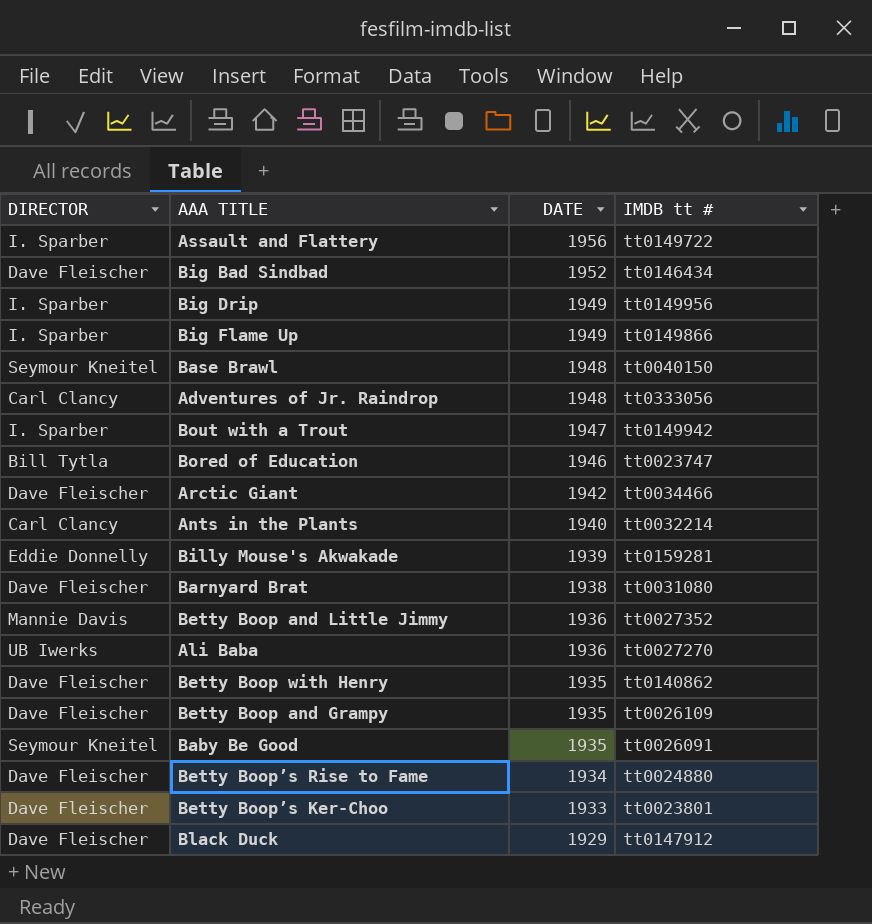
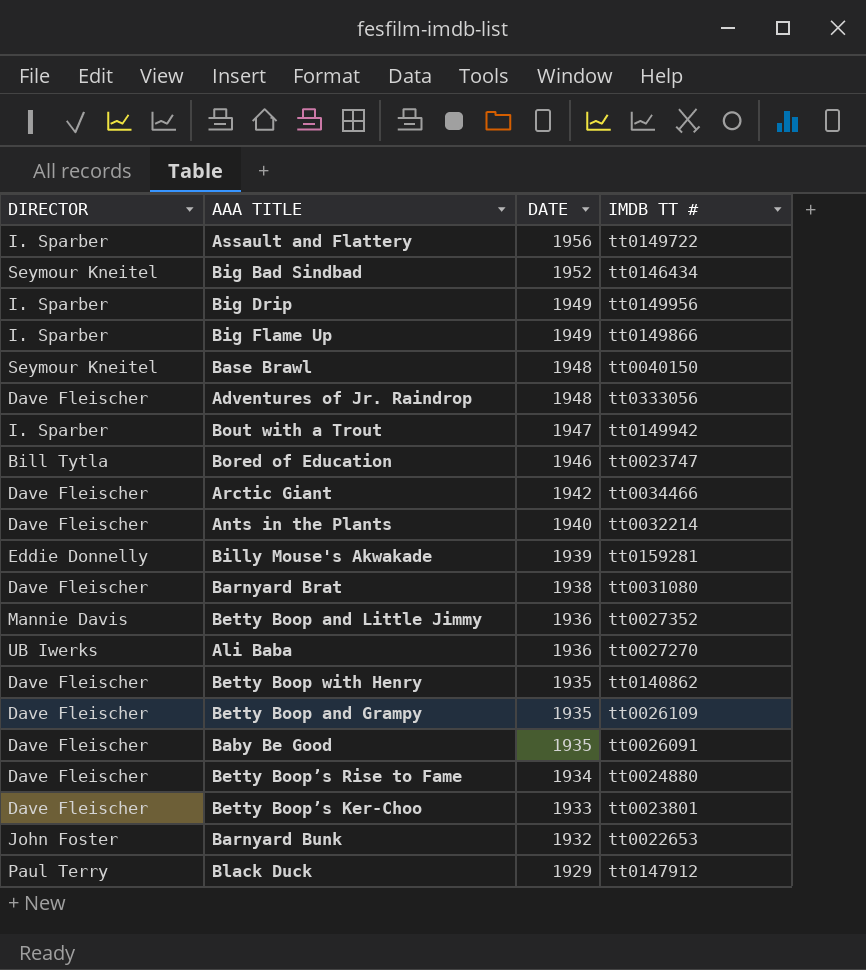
column name: IMDB tt # -> IMDB TT #
Big Bad Sindbad | DIRECTOR: Dave Fleischer -> Seymour Kneitel
Adventures of Jr. Raindrop | DIRECTOR: Carl Clancy -> Dave Fleischer
Ants in the Plants | DIRECTOR: Carl Clancy -> Dave Fleischer
Baby Be Good | DIRECTOR: Seymour Kneitel -> Dave Fleischer
row Barnyard Bunk: none -> John Foster | 1932 | tt0022653
Black Duck | DIRECTOR: Dave Fleischer -> Paul Terry

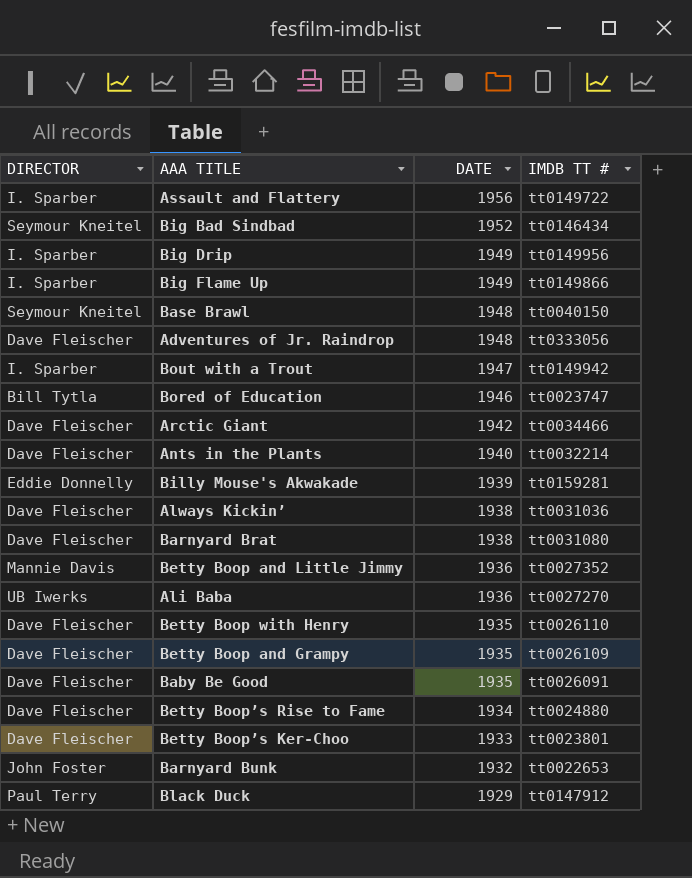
row Always Kickin’: none -> Dave Fleischer | 1938 | tt0031036
Betty Boop with Henry | IMDB TT #: tt0140862 -> tt0026110

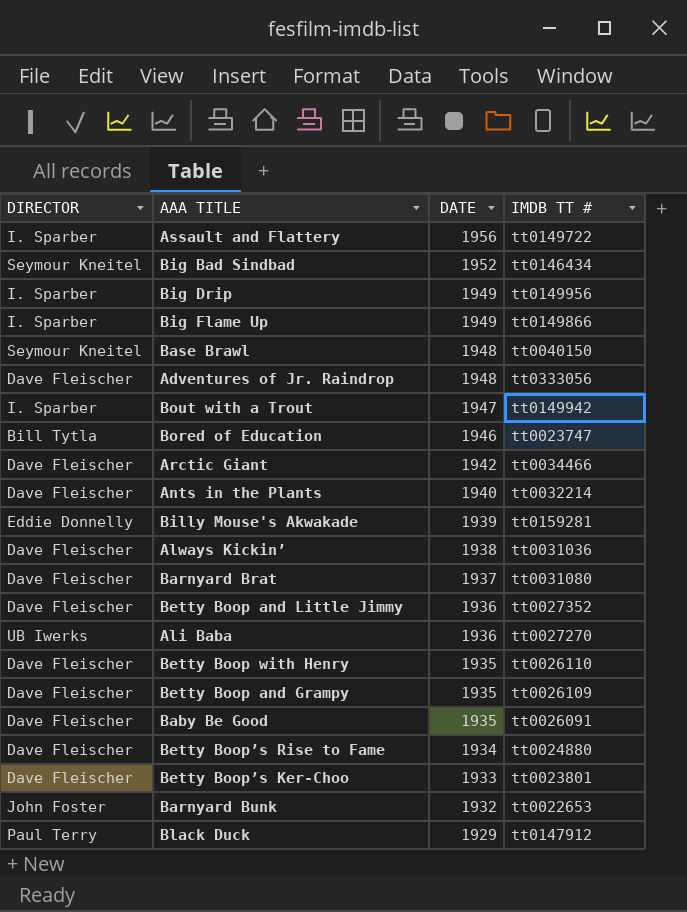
Barnyard Brat | DATE: 1938 -> 1937
Betty Boop and Little Jimmy | DIRECTOR: Mannie Davis -> Dave Fleischer

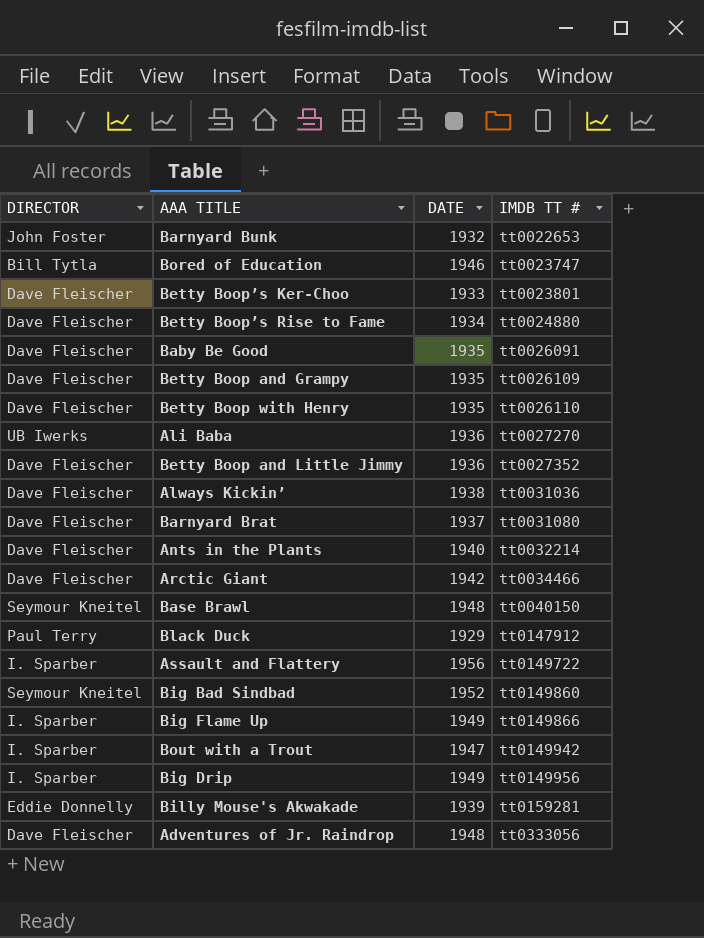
row order: DATE descending -> IMDB TT # ascending
Big Bad Sindbad | IMDB TT #: tt0146434 -> tt0149860

